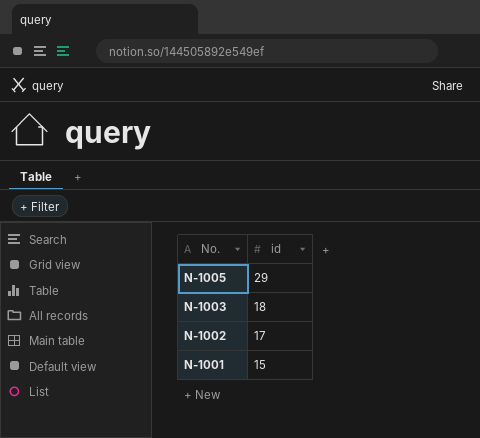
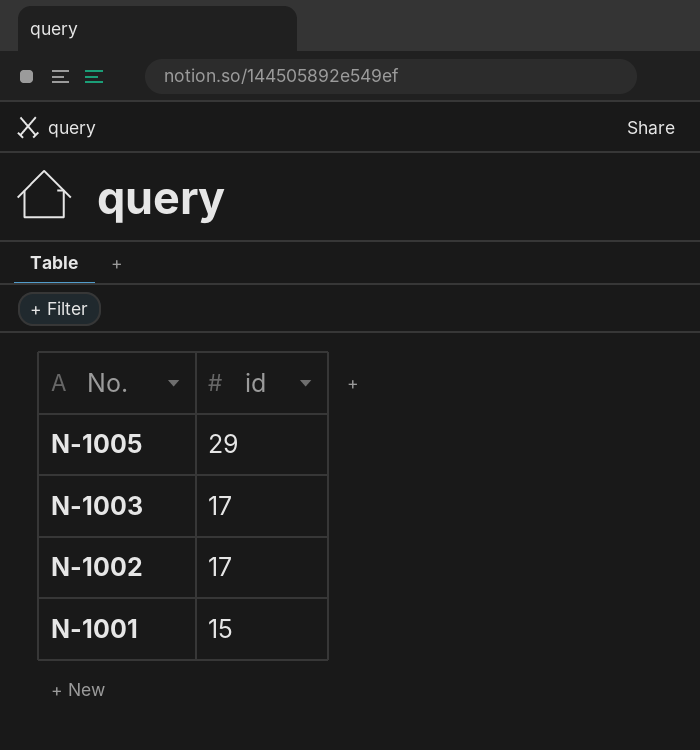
N-1003 | id: 18 -> 17

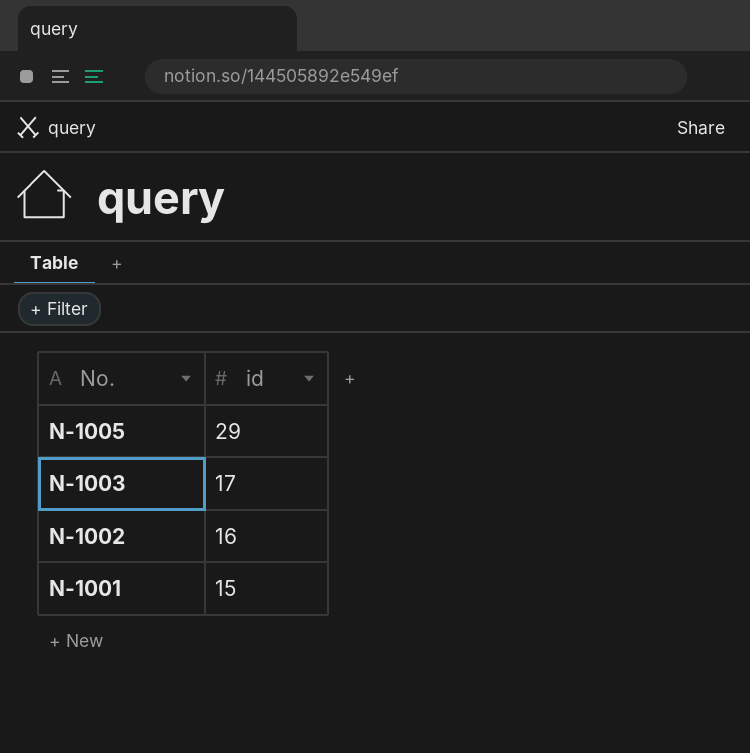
N-1002 | id: 17 -> 16

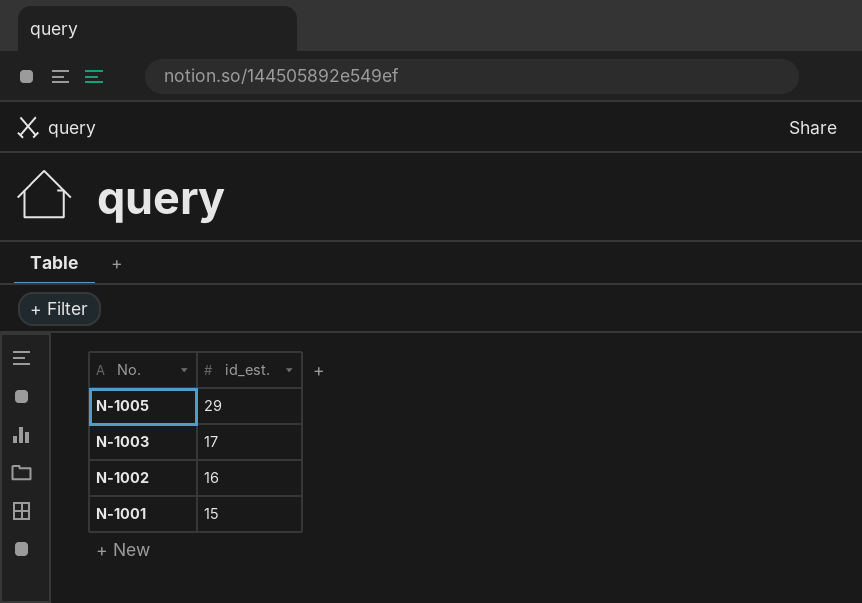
column name: id -> id_est.

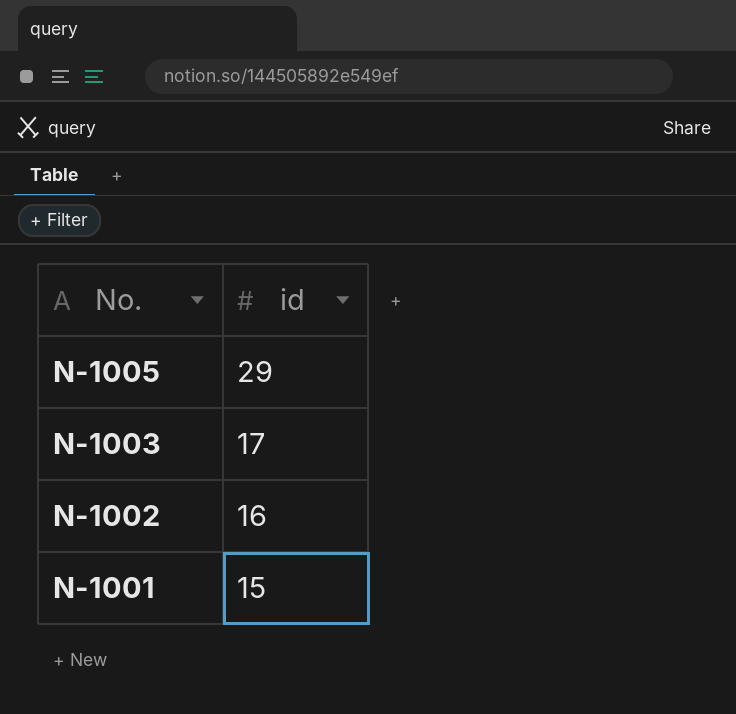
column name: id_est. -> id

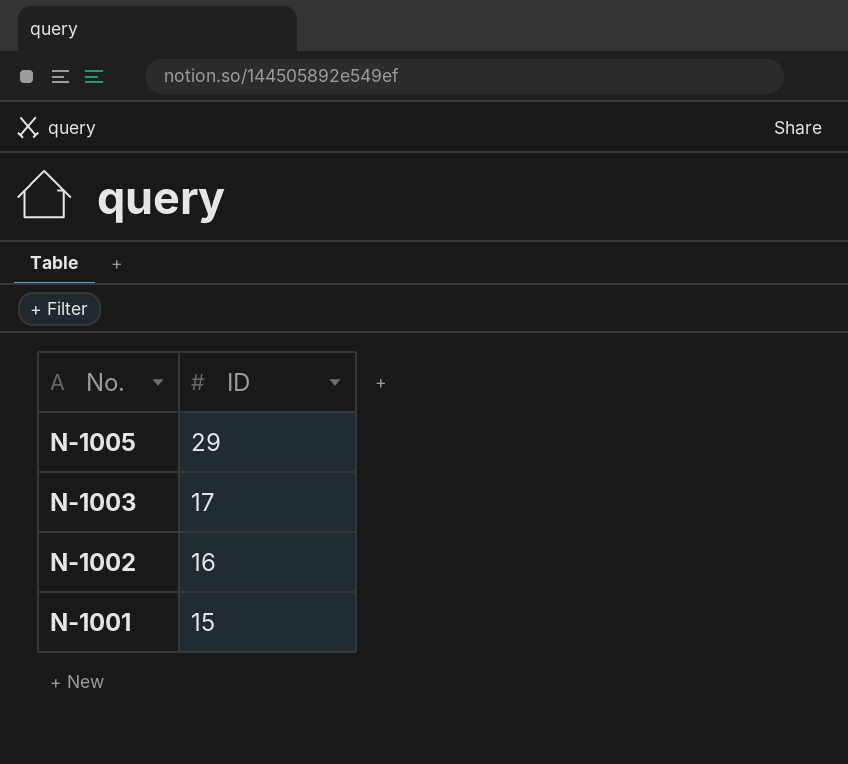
column name: id -> ID

